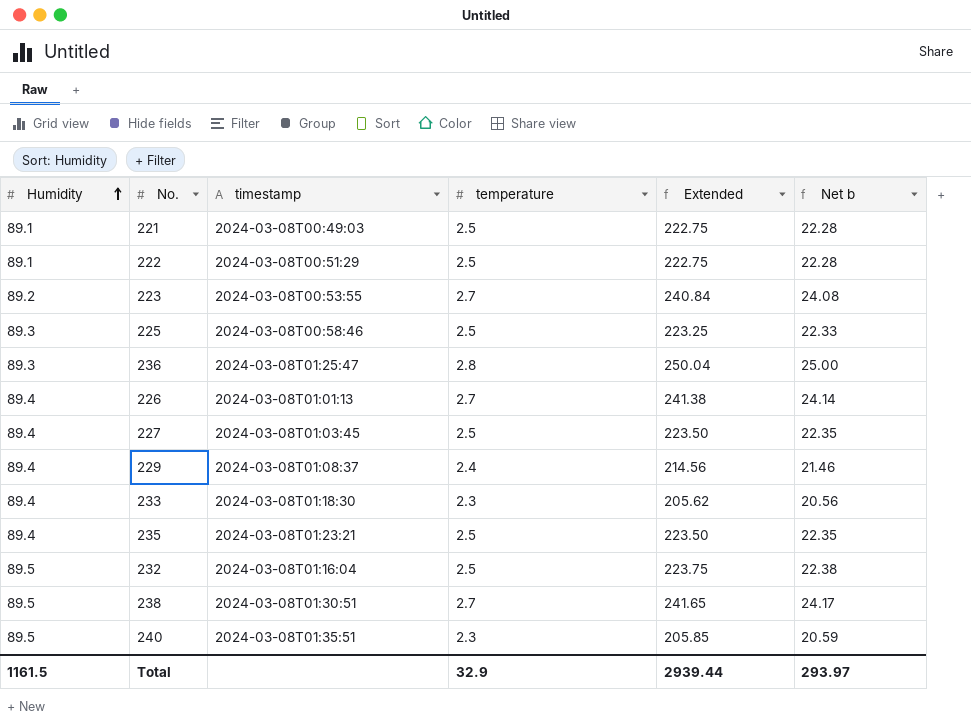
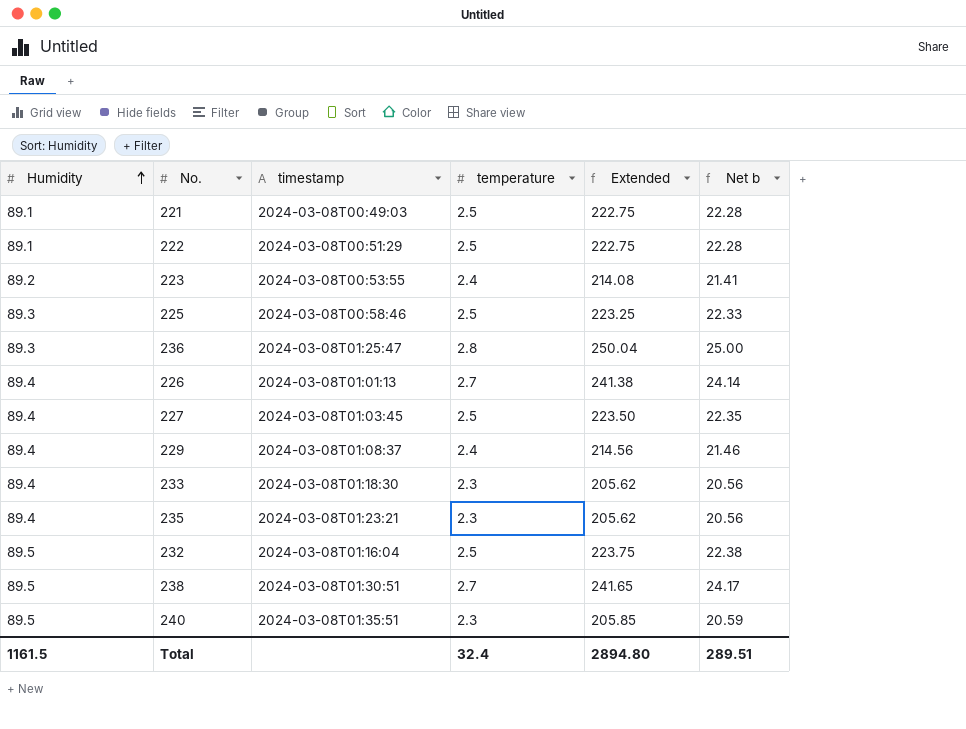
223 | temperature: 2.7 -> 2.4
223 | Extended: 240.84 -> 214.08
223 | Net b: 24.08 -> 21.41
235 | temperature: 2.5 -> 2.3
235 | Extended: 223.50 -> 205.62
235 | Net b: 22.35 -> 20.56
Total | temperature: 32.9 -> 32.4
Total | Extended: 2939.44 -> 2894.80
Total | Net b: 293.97 -> 289.51

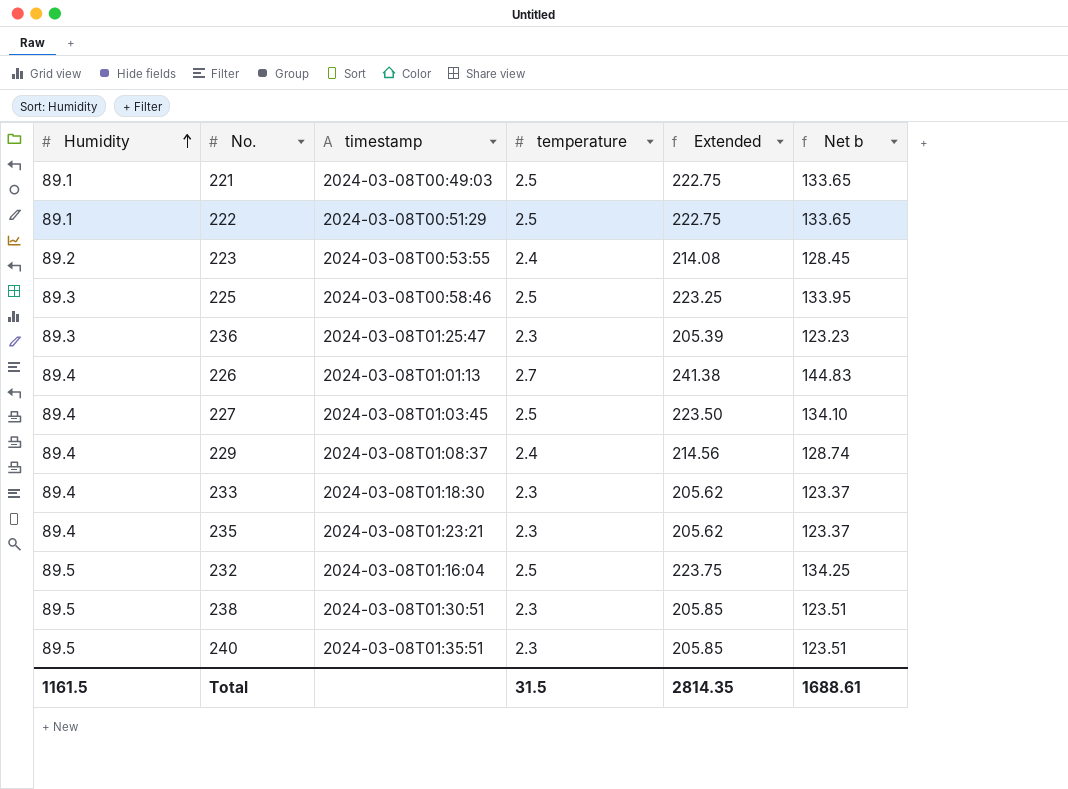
column Net b | formula: [Extended] * 0.1 -> [Extended] * 0.6
236 | temperature: 2.8 -> 2.3
236 | Extended: 250.04 -> 205.39
238 | temperature: 2.7 -> 2.3
238 | Extended: 241.65 -> 205.85
Total | temperature: 32.4 -> 31.5
Total | Extended: 2894.80 -> 2814.35
Total | Net b: 289.51 -> 1688.61

